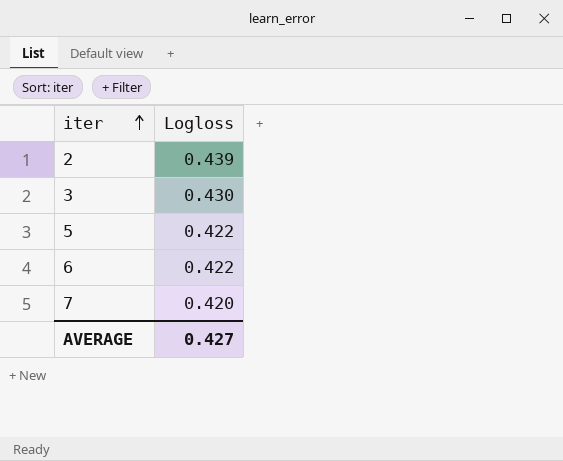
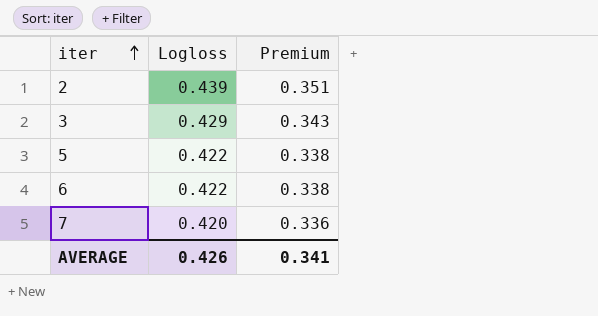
column Premium | formula: none -> [Logloss] * 0.8
3 | Logloss: 0.430 -> 0.429
AVERAGE | Logloss: 0.427 -> 0.426

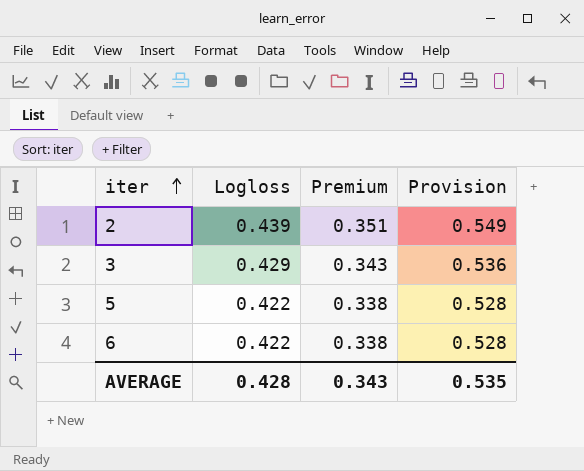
column Provision | formula: none -> [Logloss] * 1.25
row 7: 0.420 | 0.336 -> none
AVERAGE | Logloss: 0.426 -> 0.428
AVERAGE | Premium: 0.341 -> 0.343

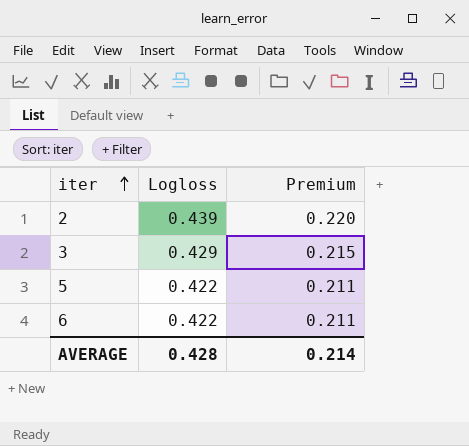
column Provision | formula: [Logloss] * 1.25 -> none
column Premium | formula: [Logloss] * 0.8 -> [Logloss] * 0.5
AVERAGE | Premium: 0.343 -> 0.214

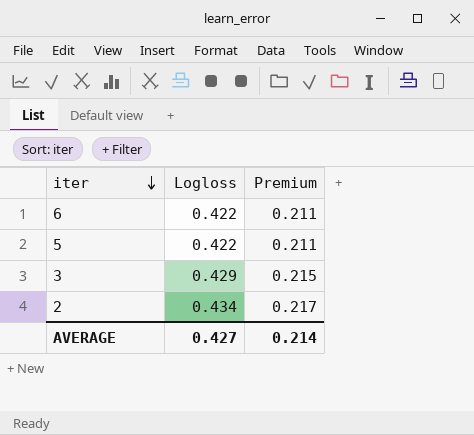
row order: iter ascending -> iter descending
2 | Logloss: 0.439 -> 0.434
2 | Premium: 0.220 -> 0.217
AVERAGE | Logloss: 0.428 -> 0.427

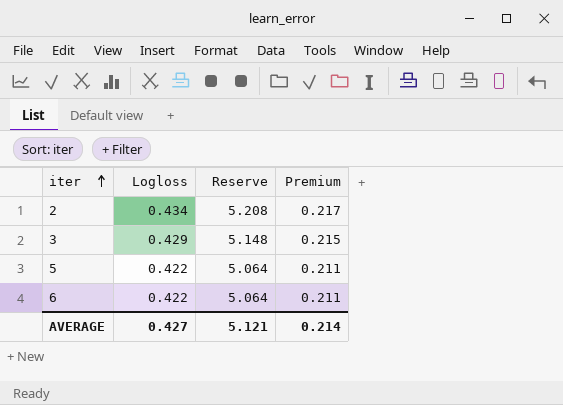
row order: iter descending -> iter ascending
column Reserve | formula: none -> [Logloss] * 12

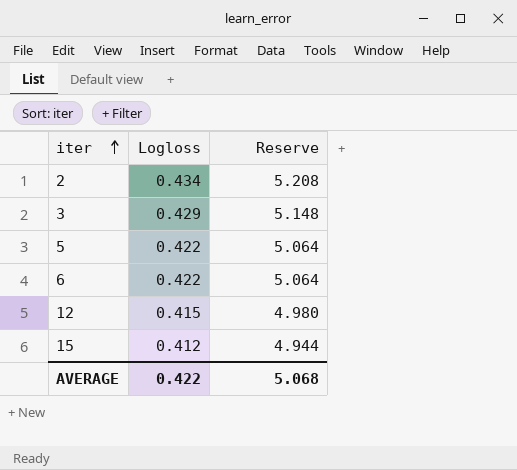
column Premium | formula: [Logloss] * 0.5 -> none
row 12: none -> 0.415 | 4.980
row 15: none -> 0.412 | 4.944
AVERAGE | Logloss: 0.427 -> 0.422
AVERAGE | Reserve: 5.121 -> 5.068

